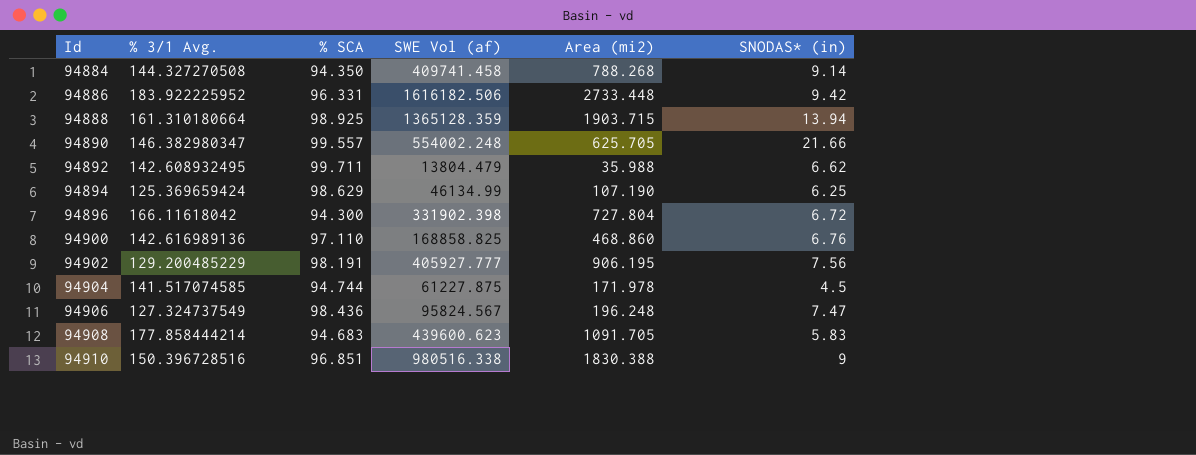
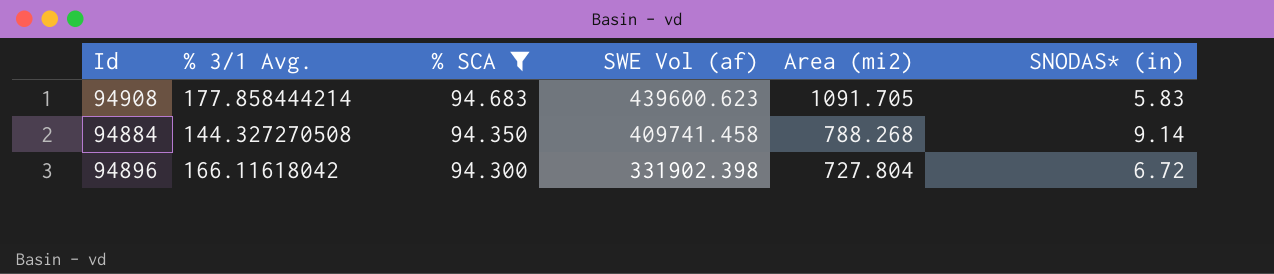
filter: none -> % SCA <= 94.683
row order: Id ascending -> % SCA descending

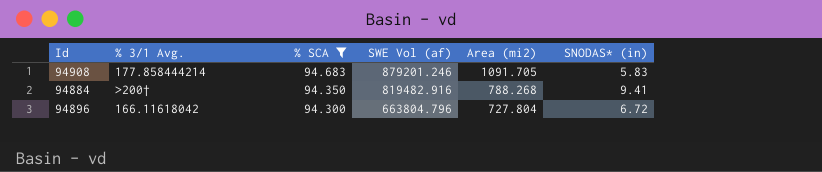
94908 | SWE Vol (af): 439600.623 -> 879201.246
94884 | % 3/1 Avg.: 144.327270508 -> >200†
94884 | SWE Vol (af): 409741.458 -> 819482.916
94884 | SNODAS* (in): 9.14 -> 9.41
94896 | SWE Vol (af): 331902.398 -> 663804.796

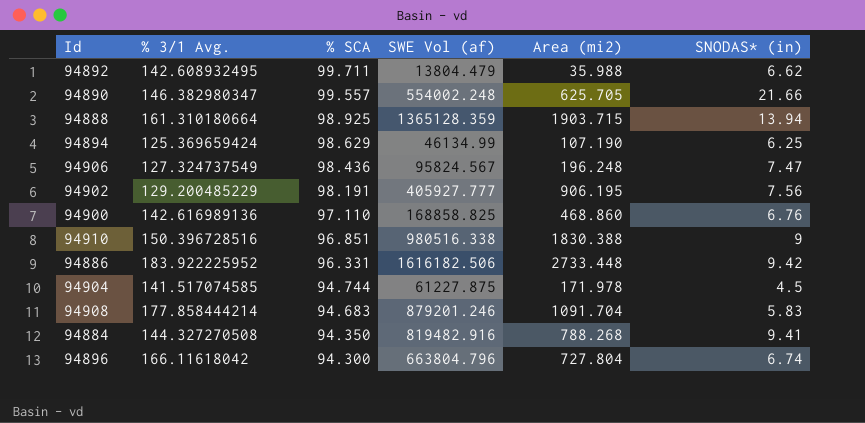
filter: % SCA <= 94.683 -> none
94908 | Area (mi2): 1091.705 -> 1091.704
94884 | % 3/1 Avg.: >200† -> 144.327270508
94896 | SNODAS* (in): 6.72 -> 6.74

